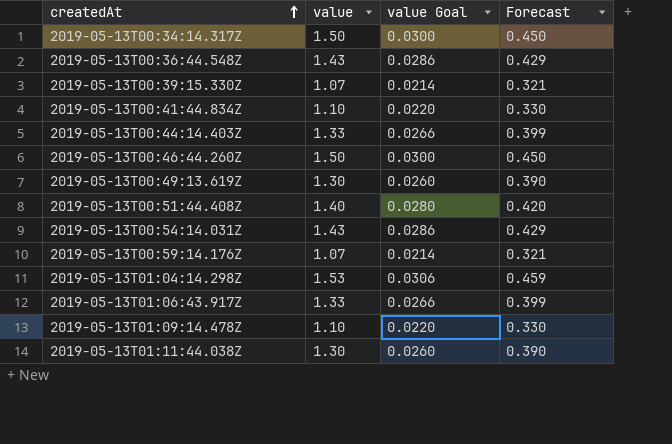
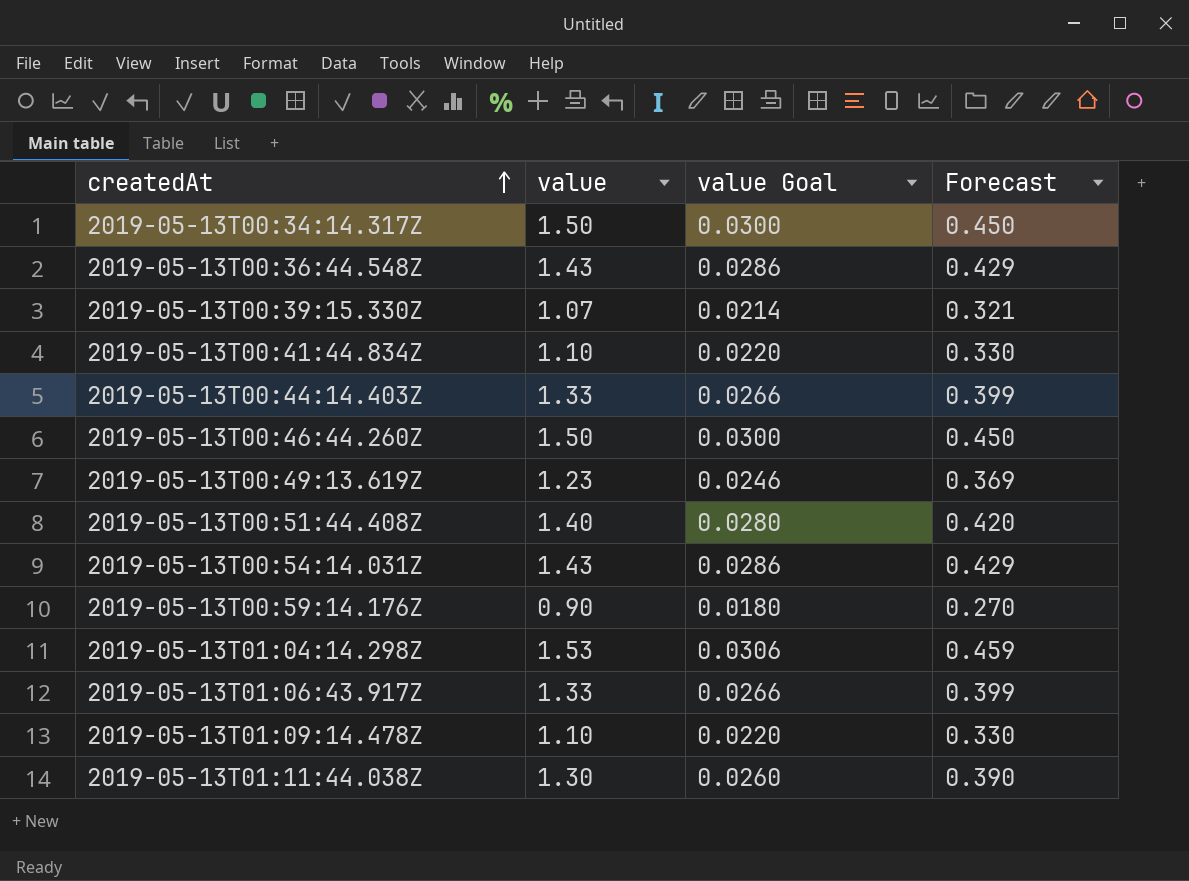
2019-05-13T00:49:13.619Z | value: 1.30 -> 1.23
2019-05-13T00:49:13.619Z | value Goal: 0.0260 -> 0.0246
2019-05-13T00:49:13.619Z | Forecast: 0.390 -> 0.369
2019-05-13T00:59:14.176Z | value: 1.07 -> 0.90
2019-05-13T00:59:14.176Z | value Goal: 0.0214 -> 0.0180
2019-05-13T00:59:14.176Z | Forecast: 0.321 -> 0.270

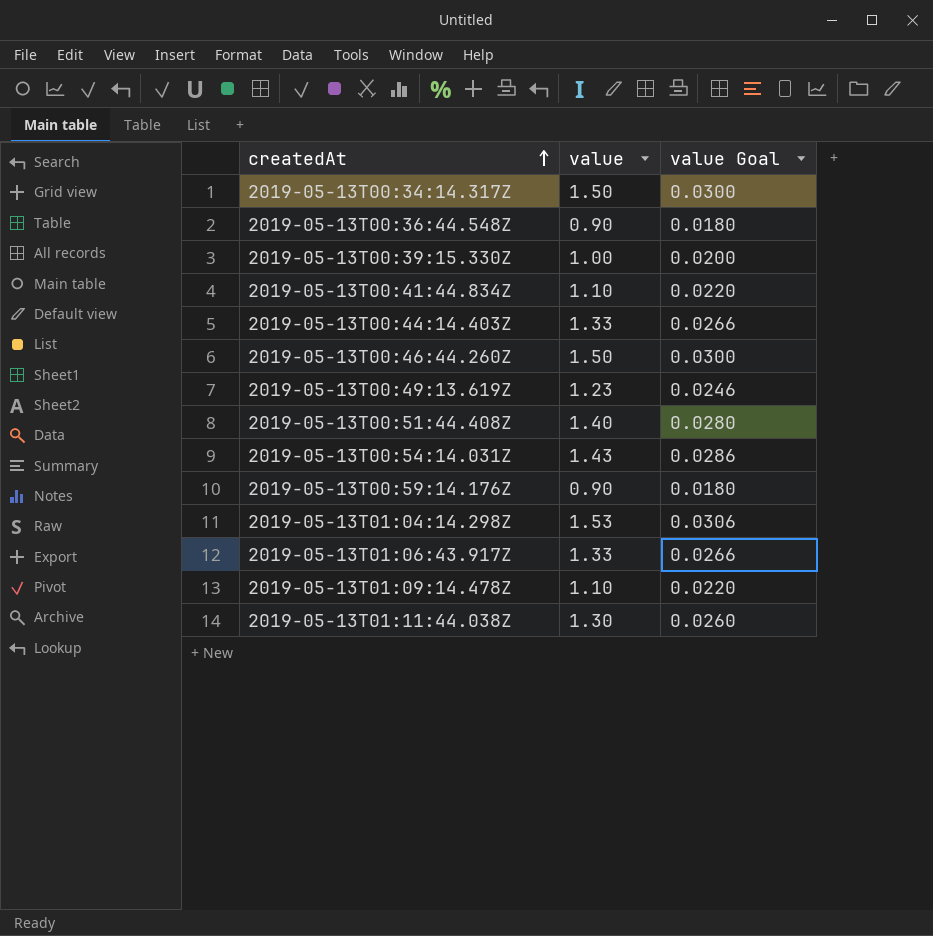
column Forecast | formula: [value] * 0.3 -> none
2019-05-13T00:36:44.548Z | value: 1.43 -> 0.90
2019-05-13T00:36:44.548Z | value Goal: 0.0286 -> 0.0180
2019-05-13T00:39:15.330Z | value: 1.07 -> 1.00
2019-05-13T00:39:15.330Z | value Goal: 0.0214 -> 0.0200

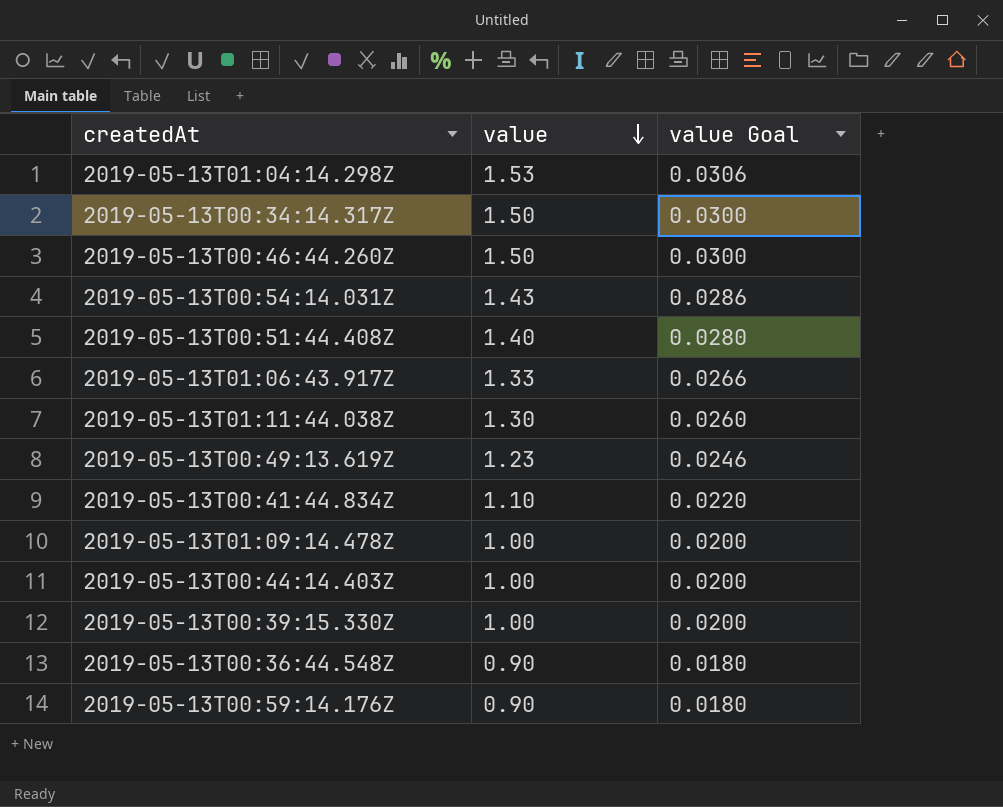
row order: createdAt ascending -> value descending
2019-05-13T01:09:14.478Z | value: 1.10 -> 1.00
2019-05-13T01:09:14.478Z | value Goal: 0.0220 -> 0.0200
2019-05-13T00:44:14.403Z | value: 1.33 -> 1.00
2019-05-13T00:44:14.403Z | value Goal: 0.0266 -> 0.0200

